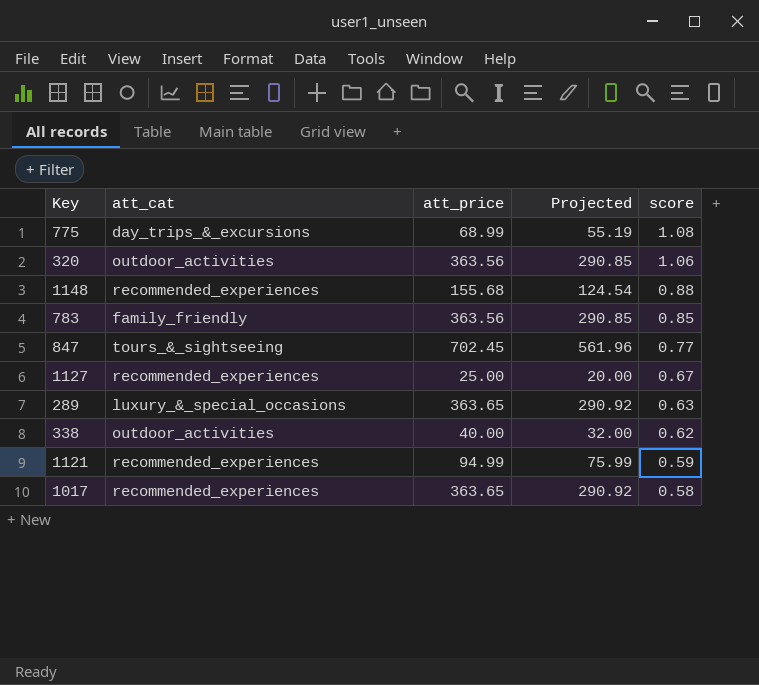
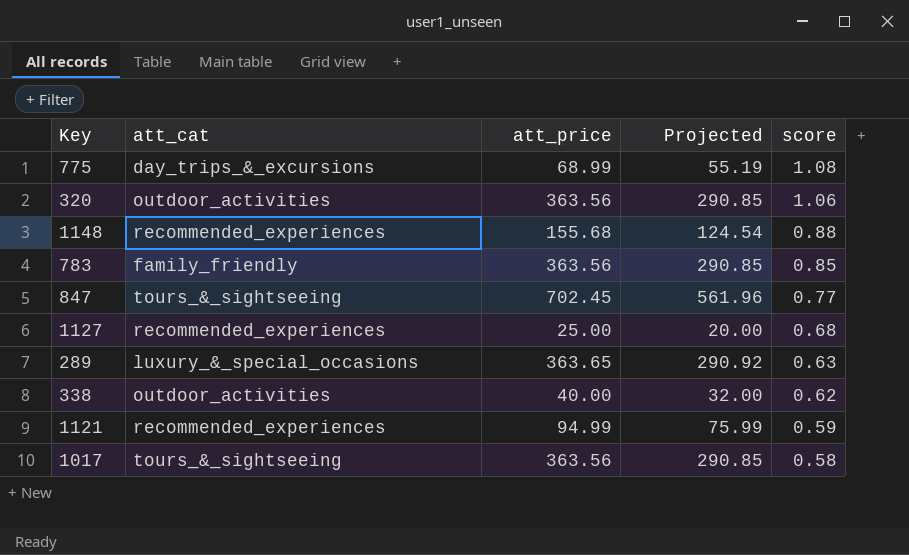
1127 | score: 0.67 -> 0.68
1017 | att_cat: recommended_experiences -> tours_&_sightseeing
1017 | att_price: 363.65 -> 363.56
1017 | Projected: 290.92 -> 290.85

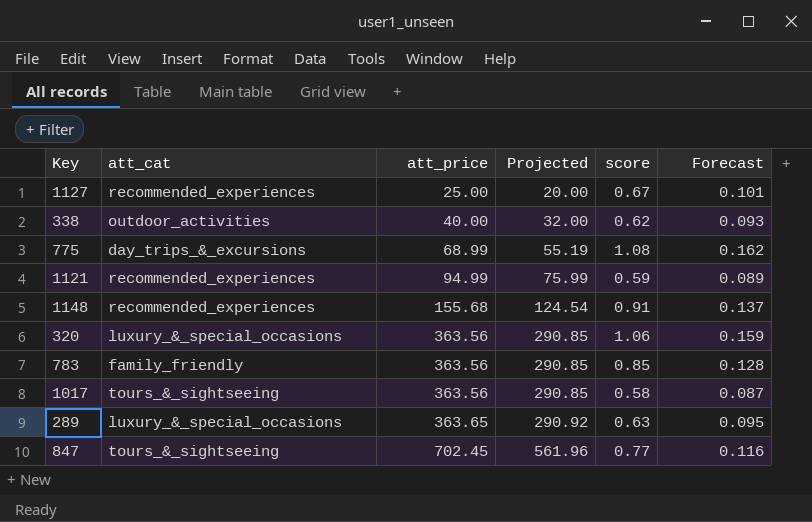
row order: score descending -> att_price ascending
column Forecast | formula: none -> [score] * 0.15
1127 | score: 0.68 -> 0.67
1148 | score: 0.88 -> 0.91
320 | att_cat: outdoor_activities -> luxury_&_special_occasions

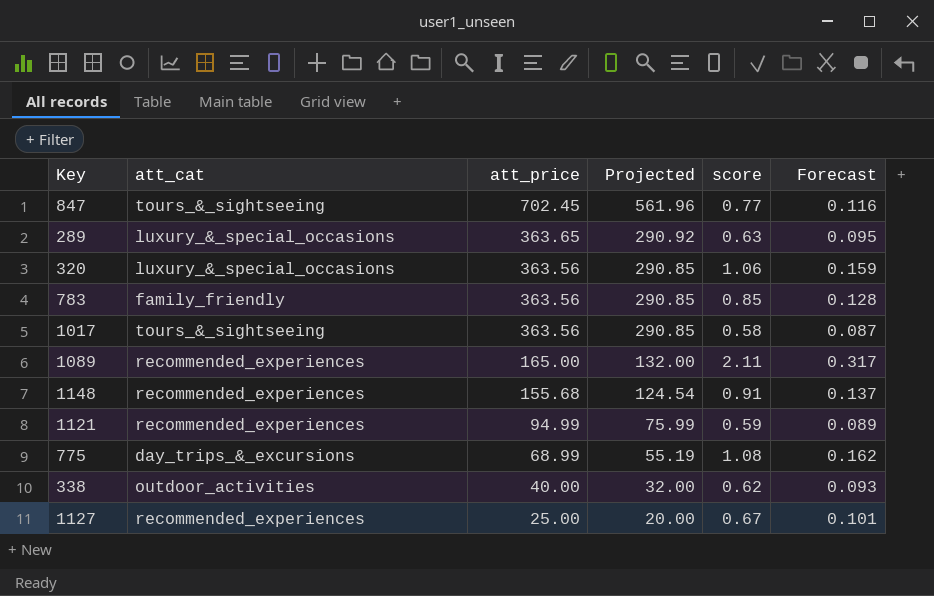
row order: att_price ascending -> att_price descending
row 1089: none -> recommended_experiences | 165.00 | 132.00 | 2.11 | 0.317

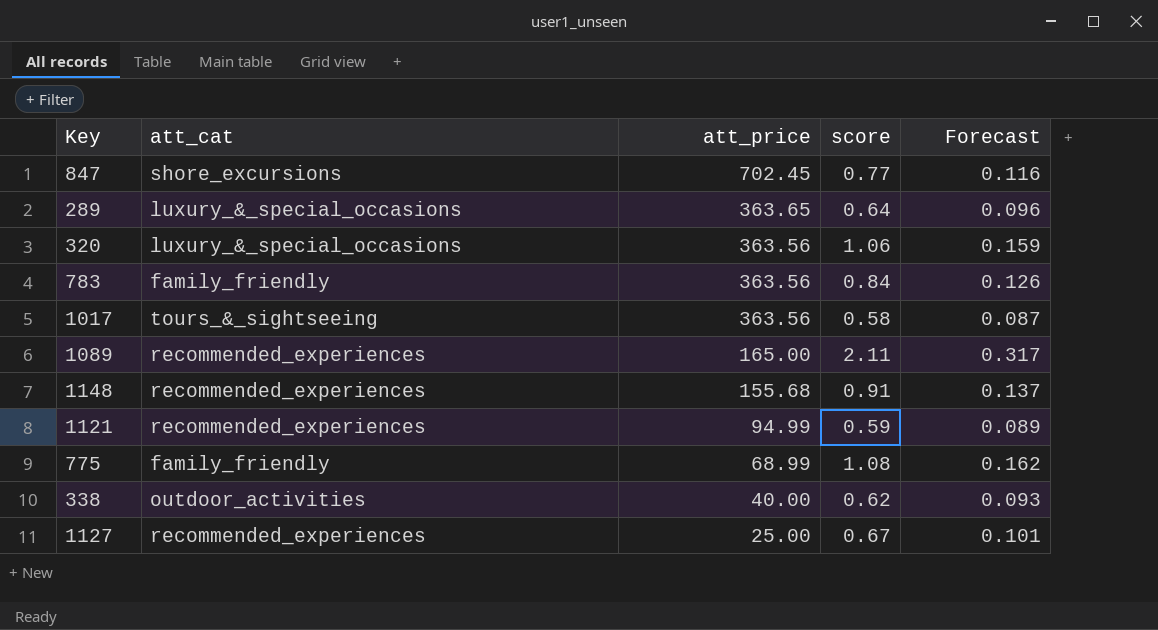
column Projected | formula: [att_price] * 0.8 -> none
847 | att_cat: tours_&_sightseeing -> shore_excursions
289 | score: 0.63 -> 0.64
289 | Forecast: 0.095 -> 0.096
783 | score: 0.85 -> 0.84
783 | Forecast: 0.128 -> 0.126
775 | att_cat: day_trips_&_excursions -> family_friendly

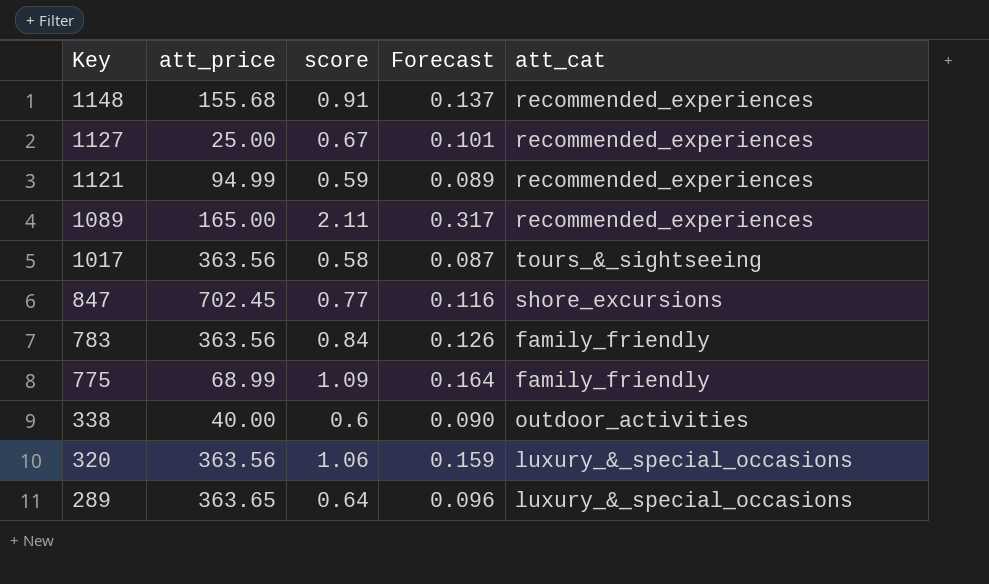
row order: att_price descending -> Key descending
column att_cat | position: 2 -> 5
775 | score: 1.08 -> 1.09
775 | Forecast: 0.162 -> 0.164
338 | score: 0.62 -> 0.6
338 | Forecast: 0.093 -> 0.090

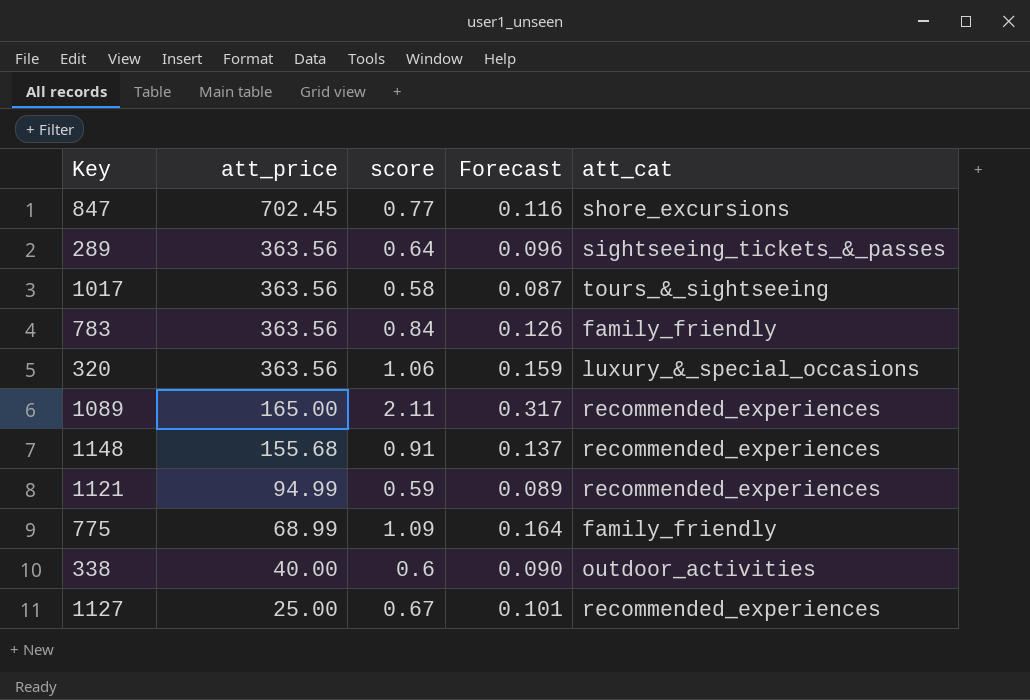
row order: Key descending -> att_price descending
289 | att_price: 363.65 -> 363.56
289 | att_cat: luxury_&_special_occasions -> sightseeing_tickets_&_passes

